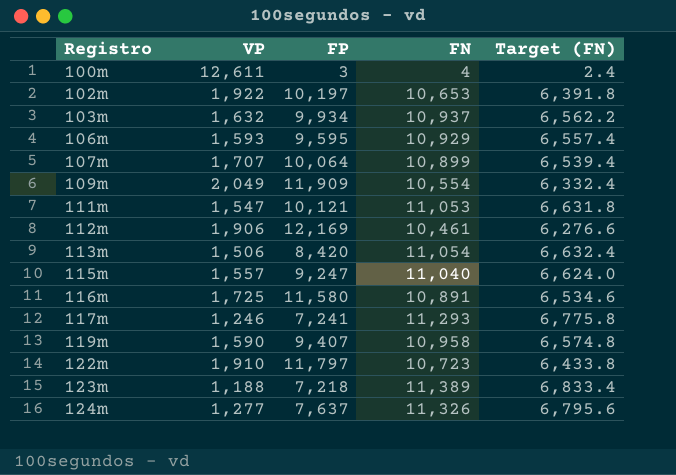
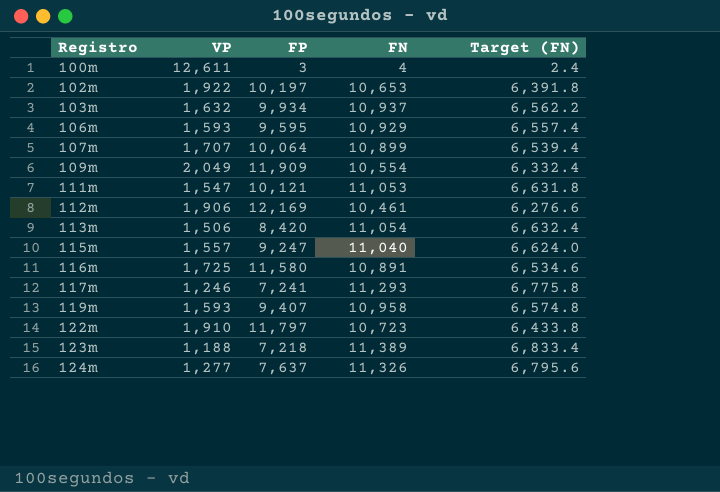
119m | VP: 1,590 -> 1,593

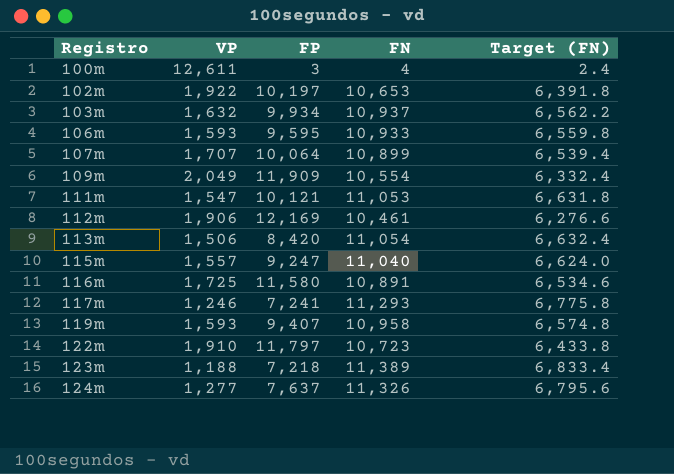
106m | FN: 10,929 -> 10,933
106m | Target (FN): 6,557.4 -> 6,559.8

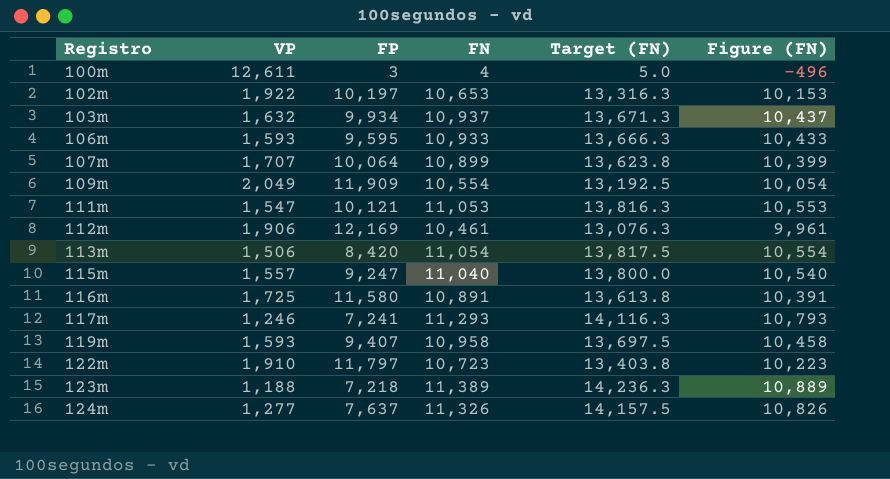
column Target (FN) | formula: [FN] * 0.6 -> [FN] * 1.25
column Figure (FN) | formula: none -> [FN] - 500

